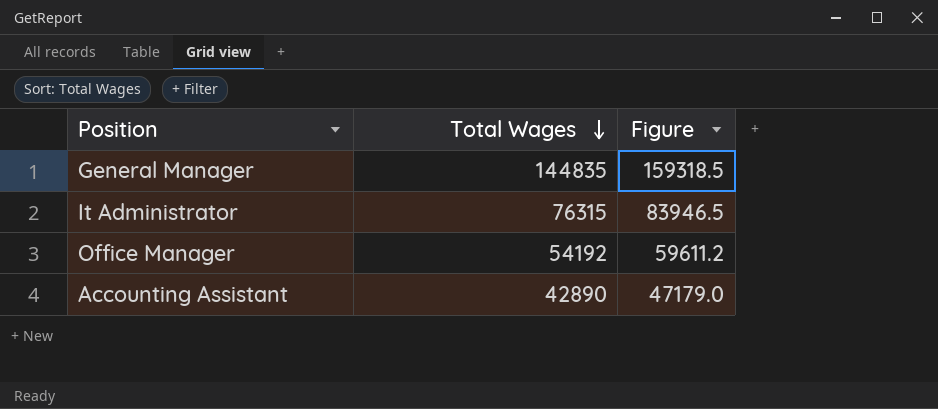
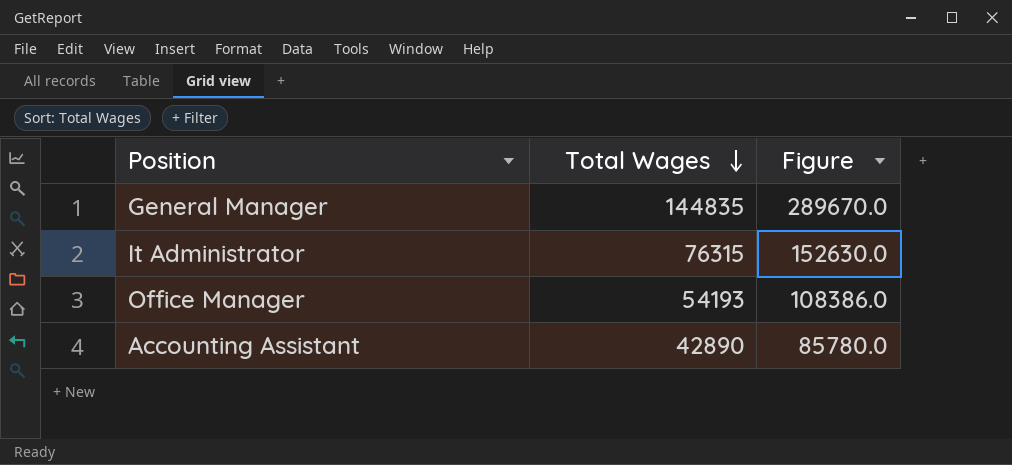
column Figure | formula: [Total Wages] * 1.1 -> [Total Wages] * 2
Office Manager | Total Wages: 54192 -> 54193

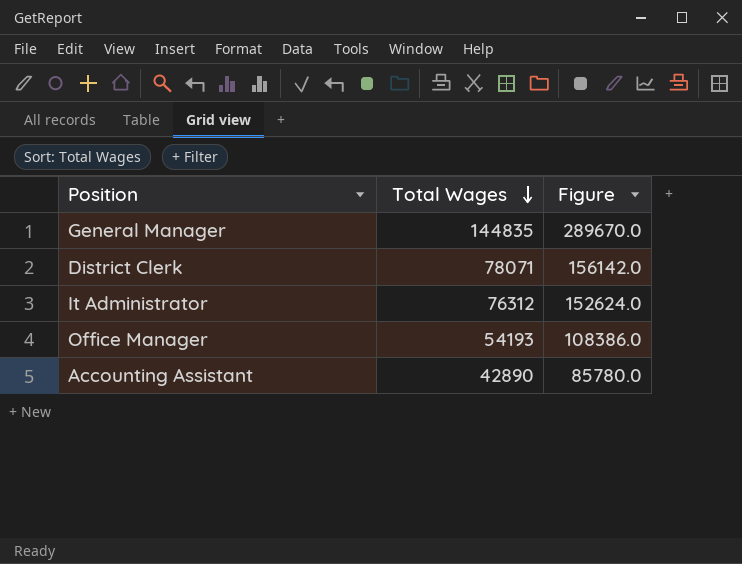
row District Clerk: none -> 78071 | 156142.0
It Administrator | Total Wages: 76315 -> 76312
It Administrator | Figure: 152630.0 -> 152624.0

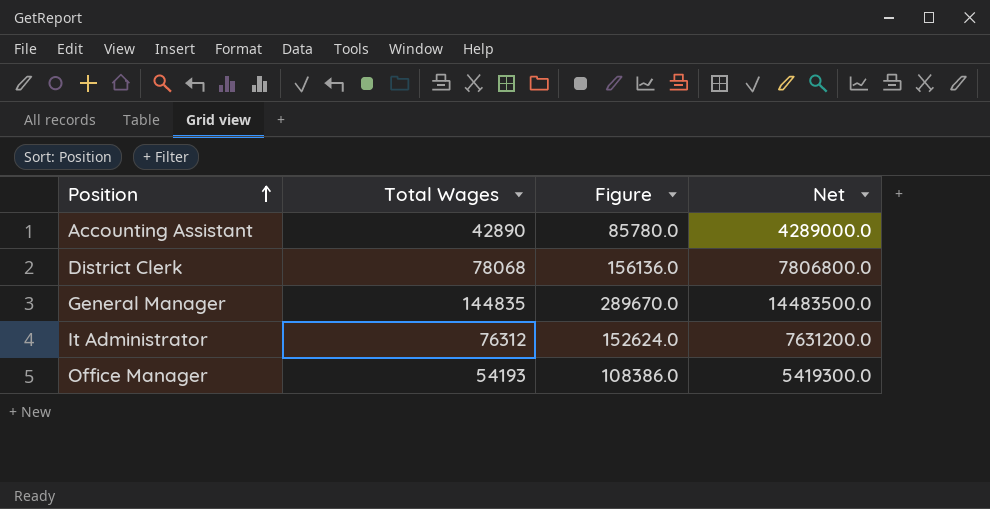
row order: Total Wages descending -> Position ascending
column Net | formula: none -> [Total Wages] * 100
District Clerk | Total Wages: 78071 -> 78068
District Clerk | Figure: 156142.0 -> 156136.0

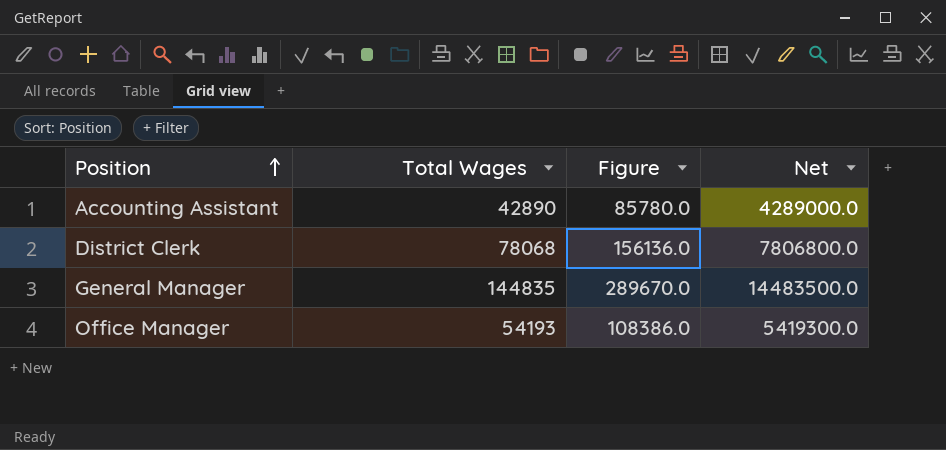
row It Administrator: 76312 | 152624.0 | 7631200.0 -> none

